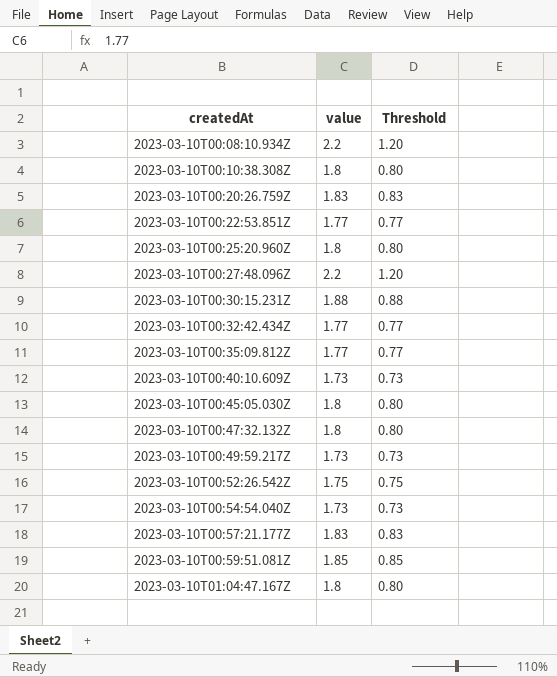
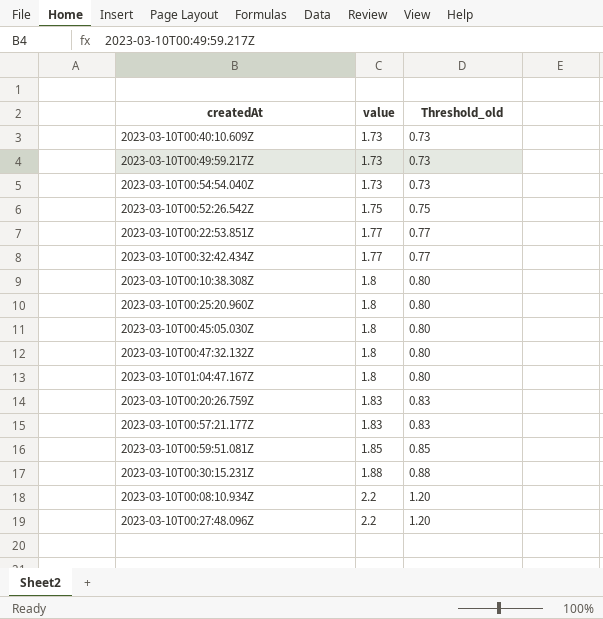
row order: createdAt ascending -> value ascending
column name: Threshold -> Threshold_old
row 2023-03-10T00:35:09.812Z: 1.77 | 0.77 -> none

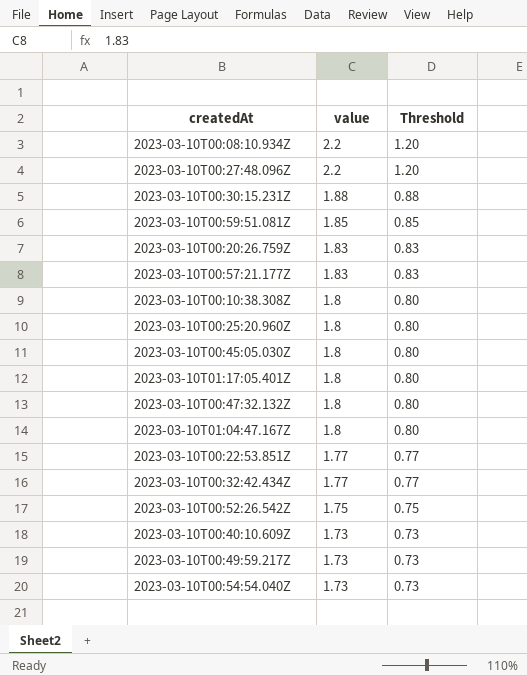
row order: value ascending -> value descending
column name: Threshold_old -> Threshold
row 2023-03-10T01:17:05.401Z: none -> 1.8 | 0.80

